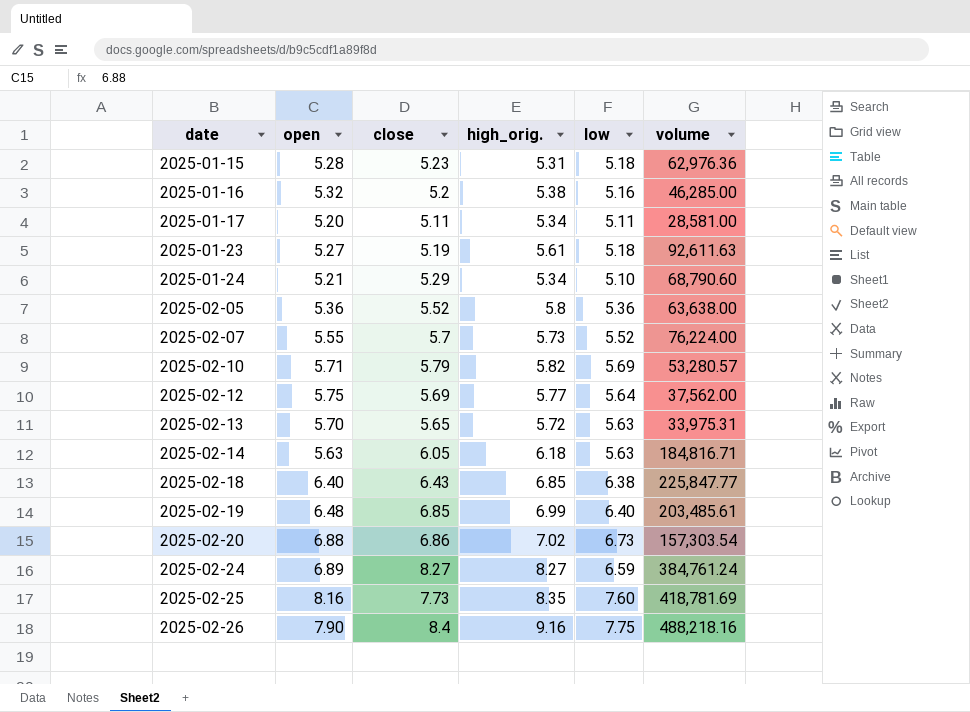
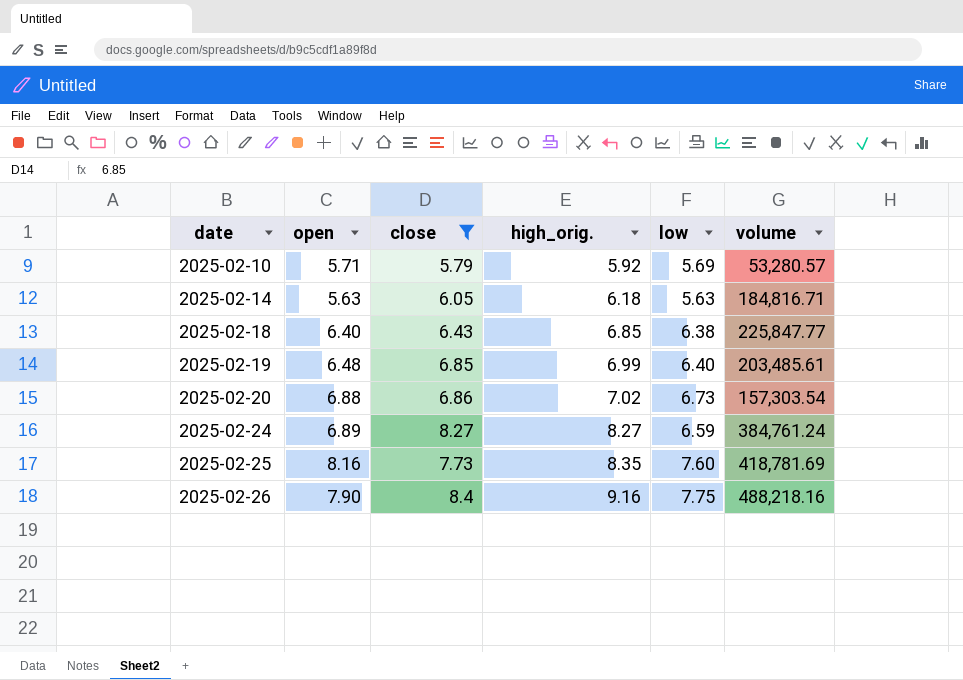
filter: none -> close >= 5.79
2025-02-10 | high_orig.: 5.82 -> 5.92

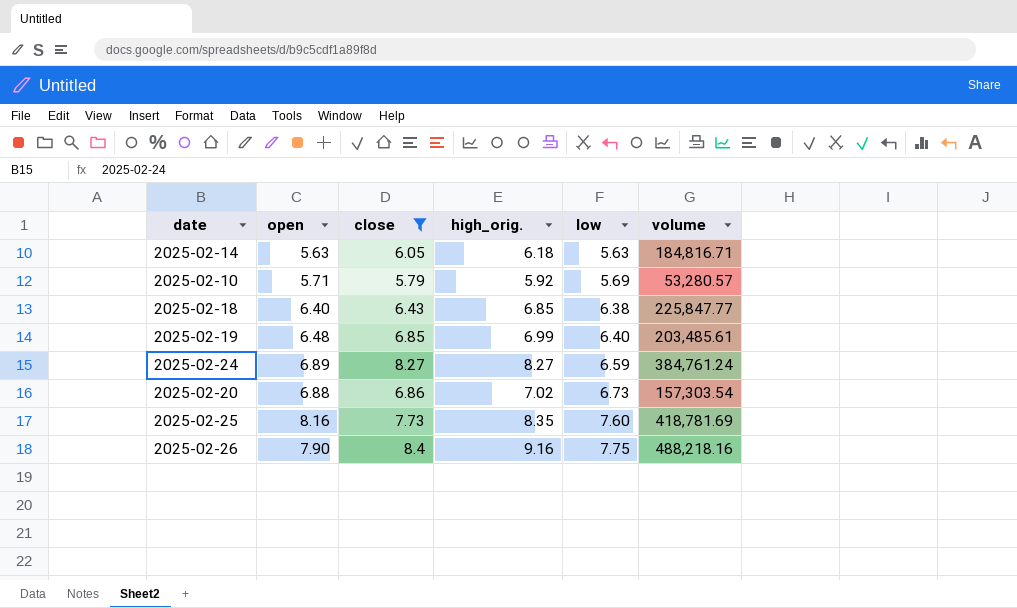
row order: date ascending -> low ascending

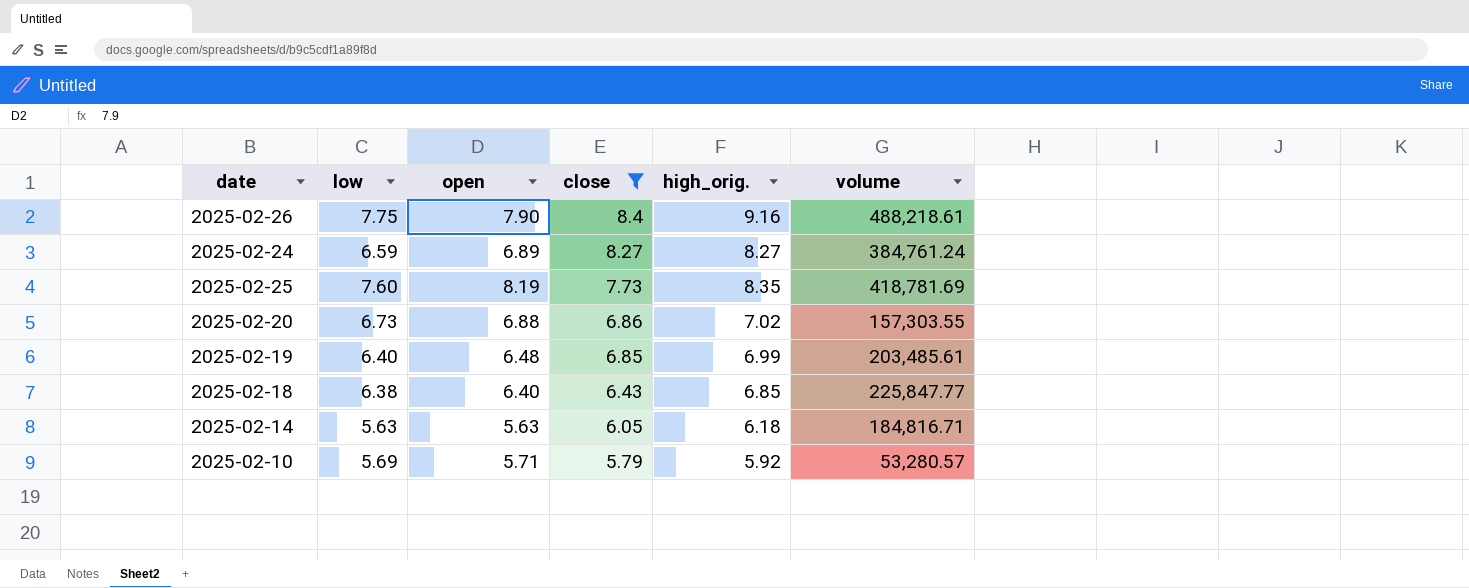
row order: low ascending -> close descending
column low | position: 5 -> 2
2025-02-26 | volume: 488,218.16 -> 488,218.61
2025-02-25 | open: 8.16 -> 8.19
2025-02-20 | volume: 157,303.54 -> 157,303.55

